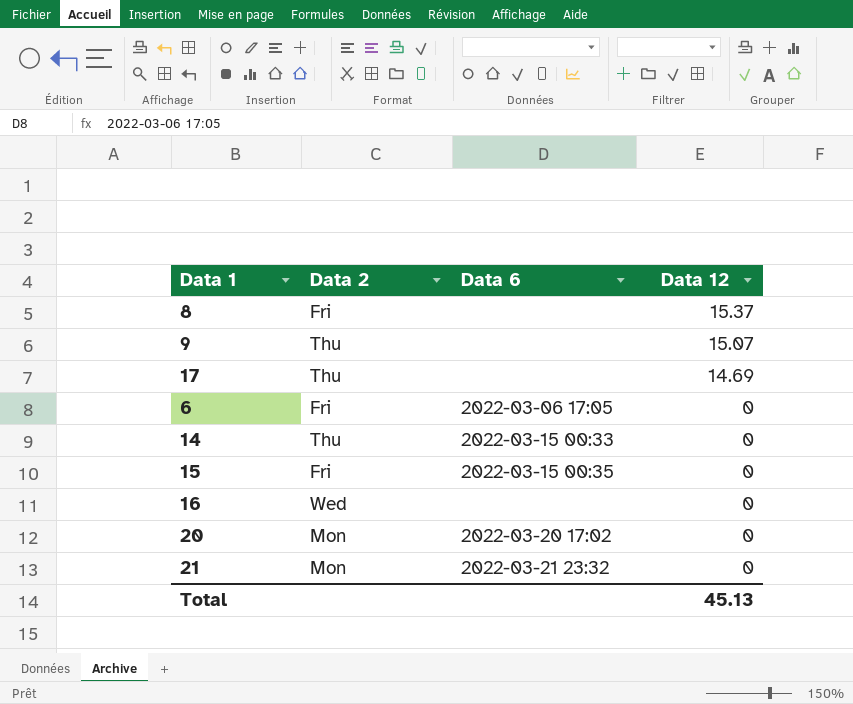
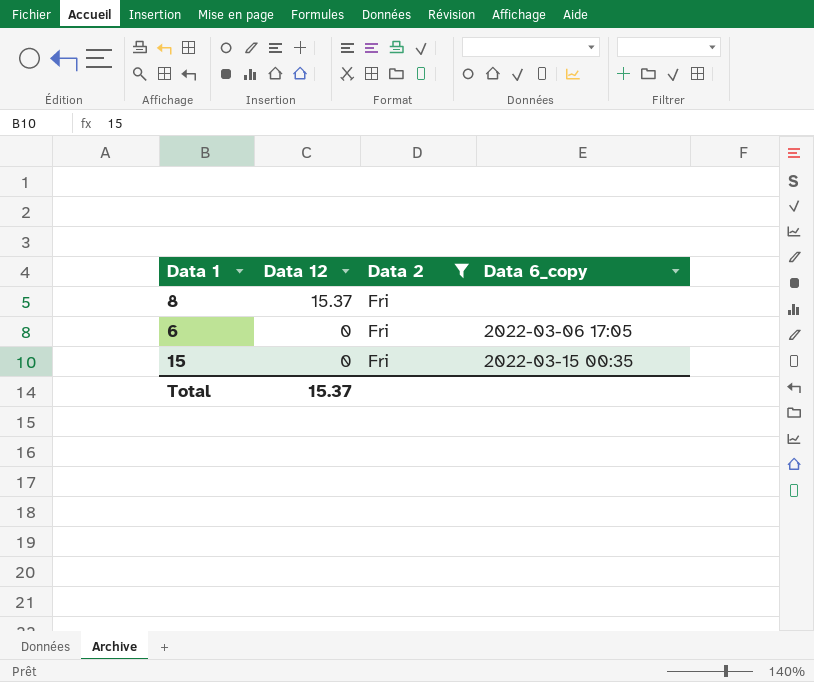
filter: none -> Data 2 = Fri
column Data 12 | position: 4 -> 2
column name: Data 6 -> Data 6_copy
Total | Data 12: 45.13 -> 15.37

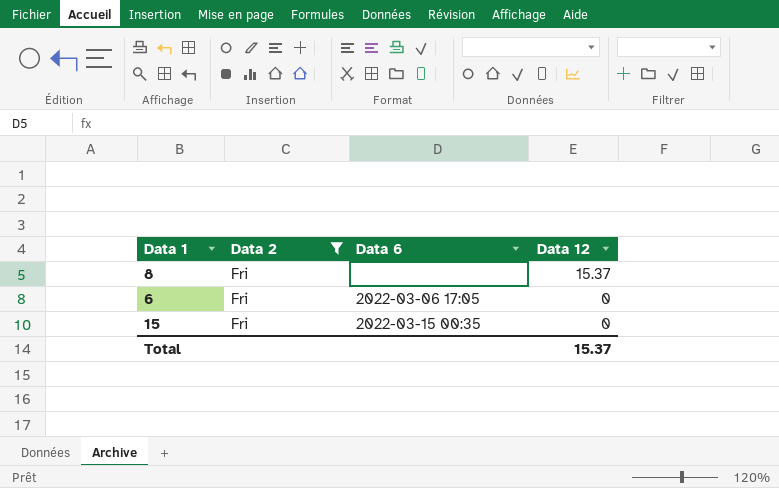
column name: Data 6_copy -> Data 6
column Data 12 | position: 2 -> 4

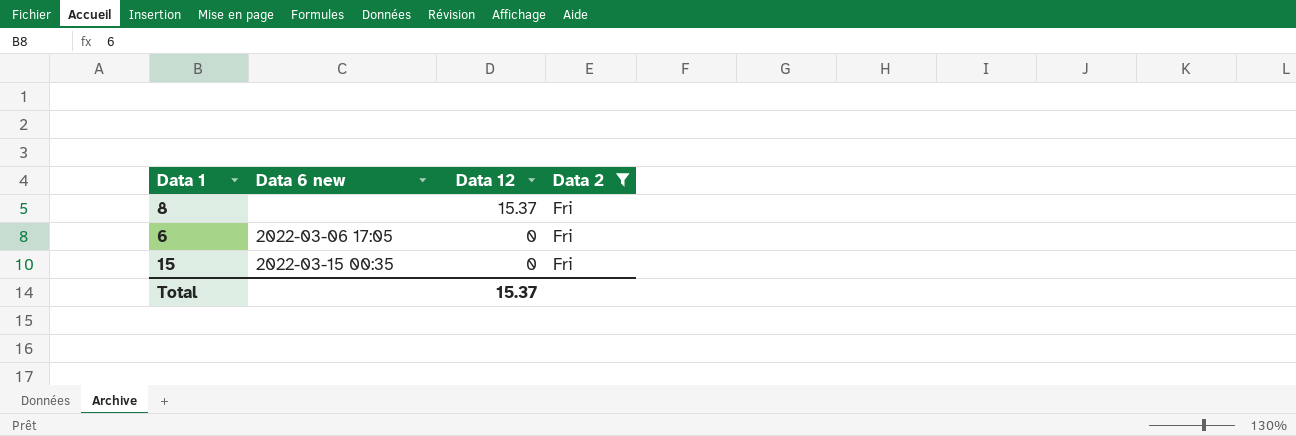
column name: Data 6 -> Data 6 new
column Data 2 | position: 2 -> 4

